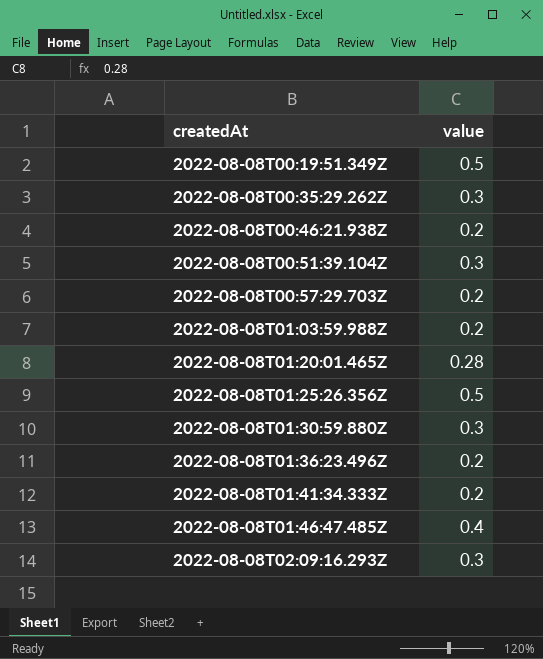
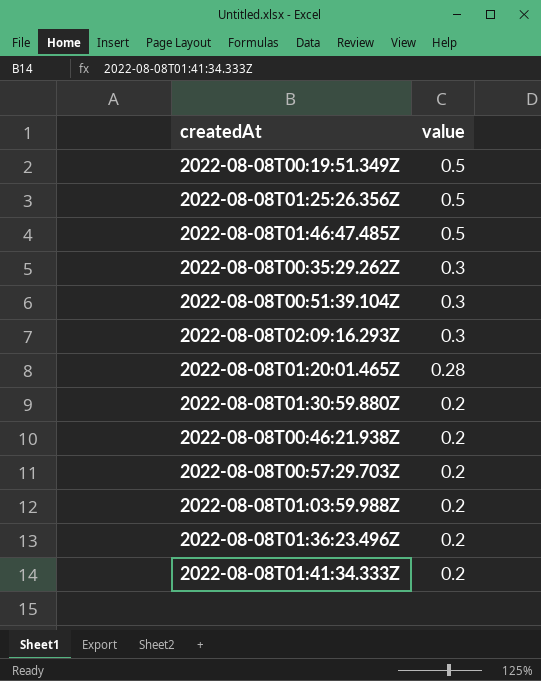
row order: createdAt ascending -> value descending
2022-08-08T01:46:47.485Z | value: 0.4 -> 0.5
2022-08-08T01:30:59.880Z | value: 0.3 -> 0.2

